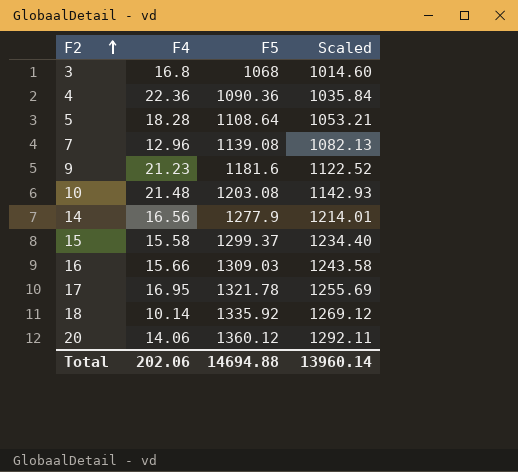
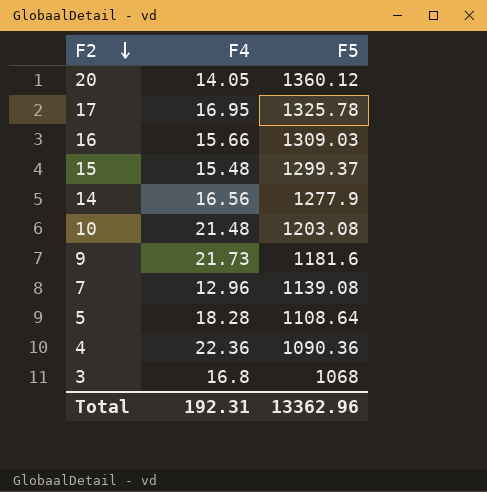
row order: F2 ascending -> F2 descending
column Scaled | formula: [F5] * 0.95 -> none
row 18: 10.14 | 1335.92 | 1269.12 -> none
20 | F4: 14.06 -> 14.05
17 | F5: 1321.78 -> 1325.78
15 | F4: 15.58 -> 15.48
9 | F4: 21.23 -> 21.73
Total | F4: 202.06 -> 192.31
Total | F5: 14694.88 -> 13362.96

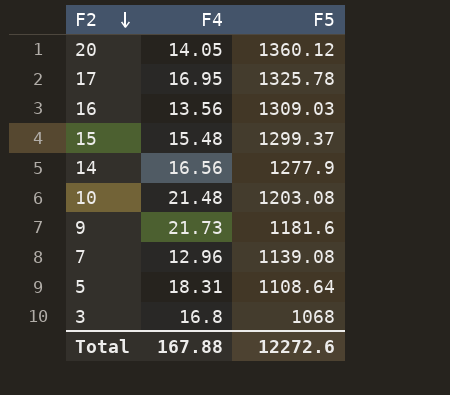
row 4: 22.36 | 1090.36 -> none
16 | F4: 15.66 -> 13.56
5 | F4: 18.28 -> 18.31
Total | F4: 192.31 -> 167.88
Total | F5: 13362.96 -> 12272.6

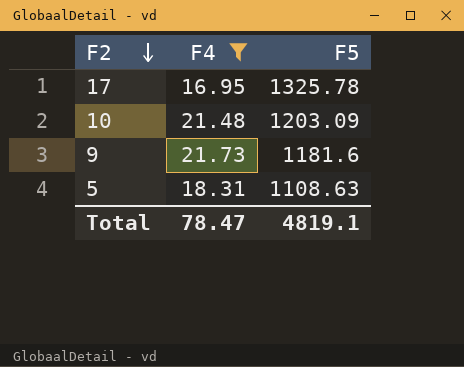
filter: none -> F4 >= 16.95
10 | F5: 1203.08 -> 1203.09
5 | F5: 1108.64 -> 1108.63
Total | F4: 167.88 -> 78.47
Total | F5: 12272.6 -> 4819.1

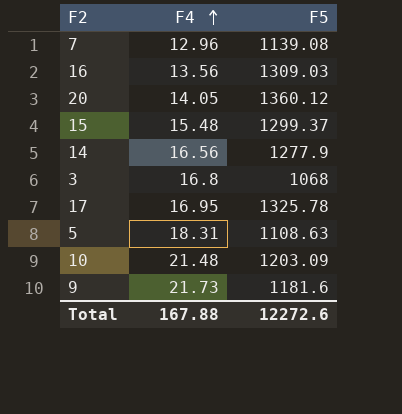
filter: F4 >= 16.95 -> none
row order: F2 descending -> F4 ascending
Total | F4: 78.47 -> 167.88
Total | F5: 4819.1 -> 12272.6

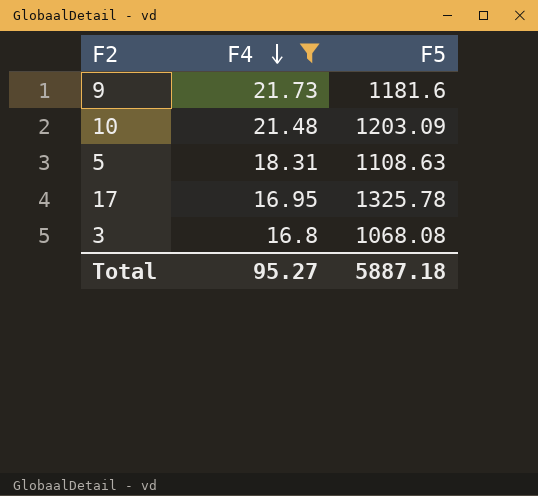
filter: none -> F4 >= 16.8
row order: F4 ascending -> F4 descending
3 | F5: 1068 -> 1068.08
Total | F4: 167.88 -> 95.27
Total | F5: 12272.6 -> 5887.18

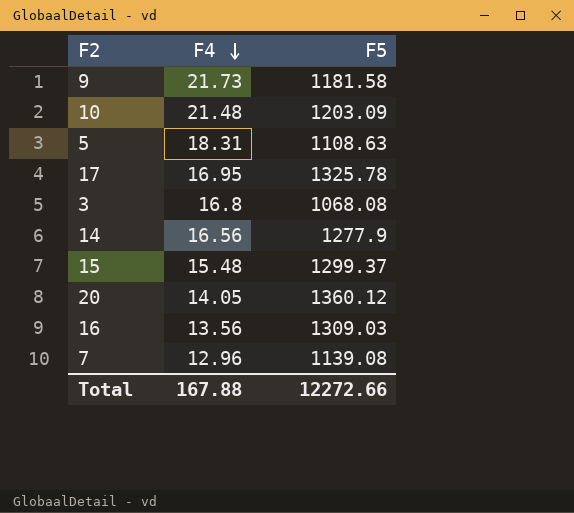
filter: F4 >= 16.8 -> none
9 | F5: 1181.6 -> 1181.58
Total | F4: 95.27 -> 167.88
Total | F5: 5887.18 -> 12272.66

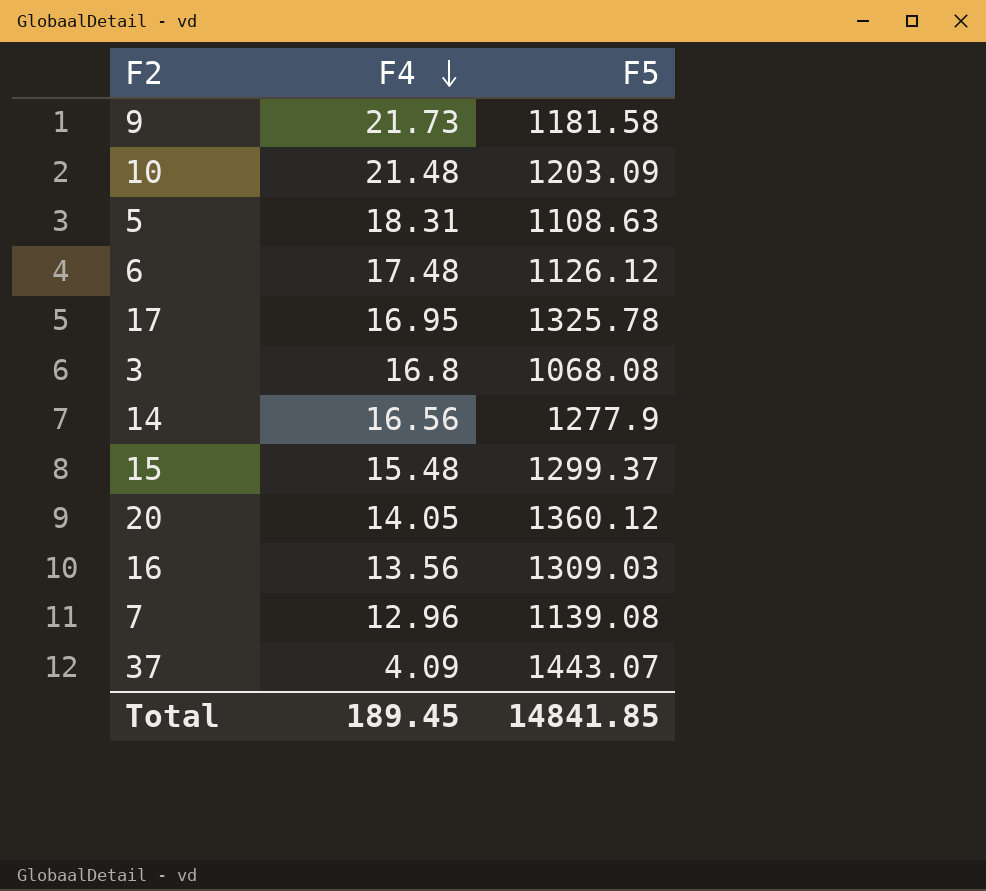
row 6: none -> 17.48 | 1126.12
row 37: none -> 4.09 | 1443.07
Total | F4: 167.88 -> 189.45
Total | F5: 12272.66 -> 14841.85

